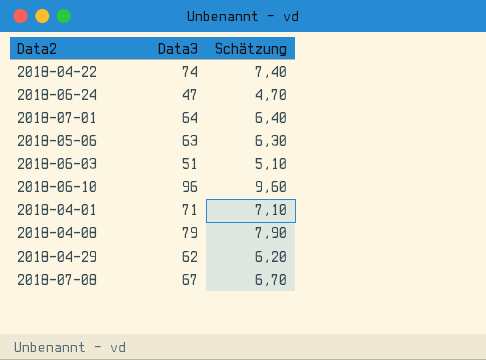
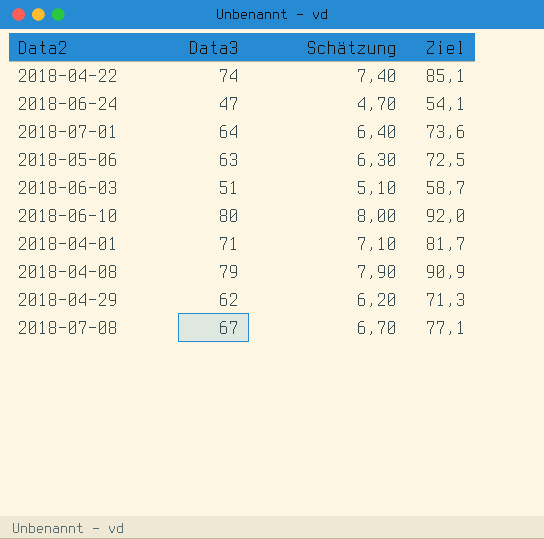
column Ziel | formula: none -> [Data3] * 1,15
2018-06-10 | Data3: 96 -> 80
2018-06-10 | Schätzung: 9,60 -> 8,00

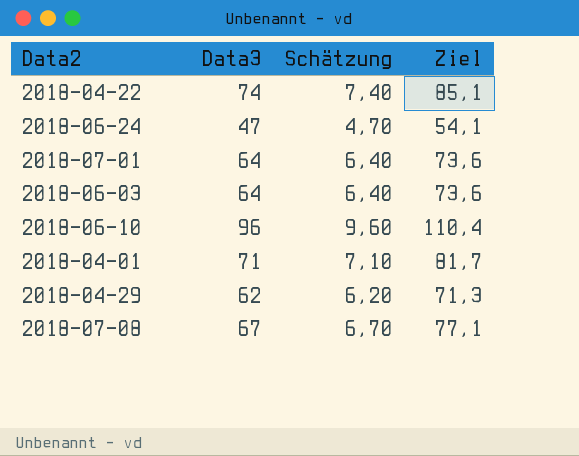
row 2018-05-06: 63 | 6,30 | 72,5 -> none
row 2018-04-08: 79 | 7,90 | 90,9 -> none
2018-06-03 | Data3: 51 -> 64
2018-06-03 | Schätzung: 5,10 -> 6,40
2018-06-03 | Ziel: 58,7 -> 73,6
2018-06-10 | Data3: 80 -> 96
2018-06-10 | Schätzung: 8,00 -> 9,60
2018-06-10 | Ziel: 92,0 -> 110,4

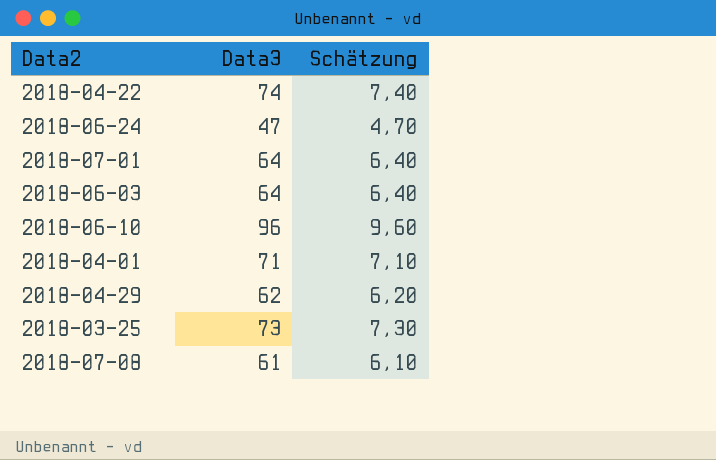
column Ziel | formula: [Data3] * 1,15 -> none
row 2018-03-25: none -> 73 | 7,30
2018-07-08 | Data3: 67 -> 61
2018-07-08 | Schätzung: 6,70 -> 6,10

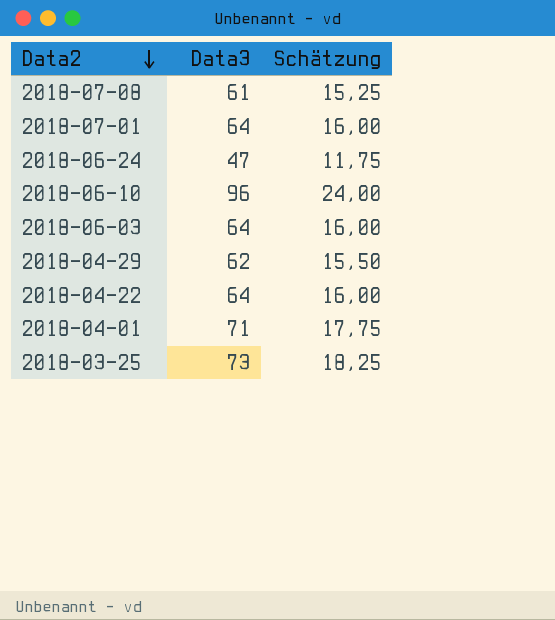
row order: none -> Data2 descending
column Schätzung | formula: [Data3] * 0,1 -> [Data3] * 0,25
2018-04-22 | Data3: 74 -> 64

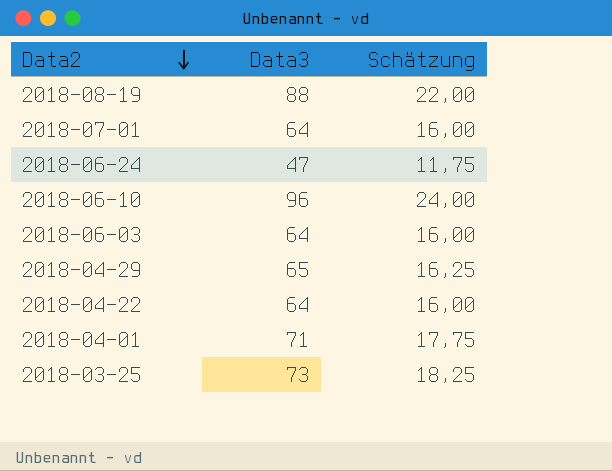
row 2018-07-08: 61 | 15,25 -> none
row 2018-08-19: none -> 88 | 22,00
2018-04-29 | Data3: 62 -> 65
2018-04-29 | Schätzung: 15,50 -> 16,25

